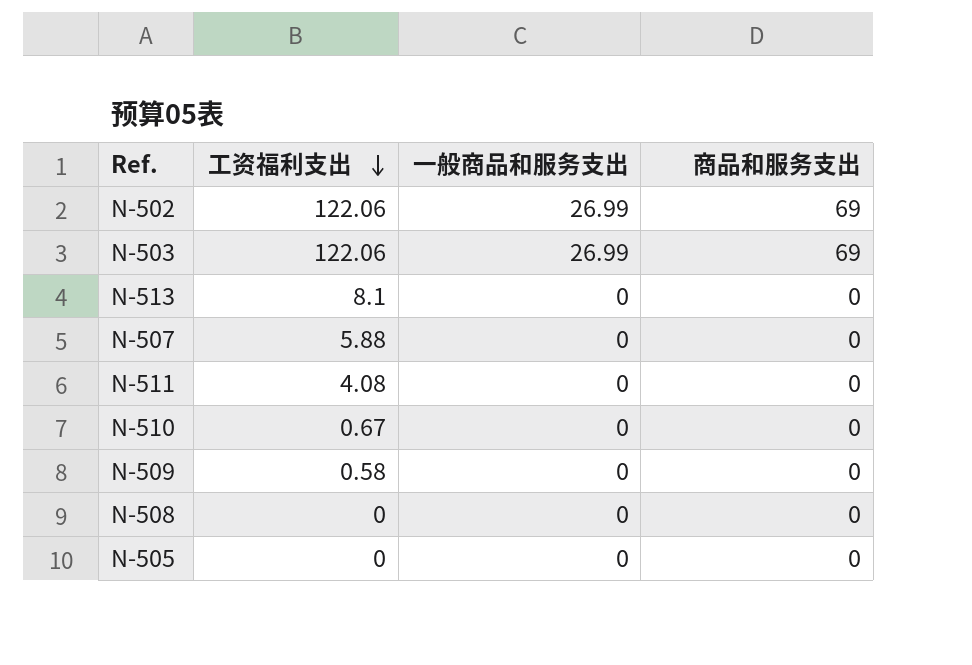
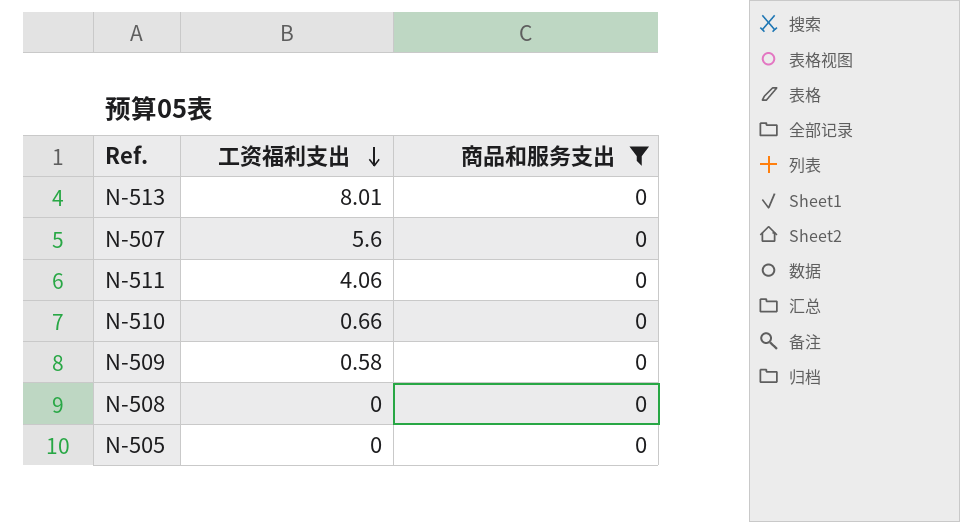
filter: none -> 商品和服务支出 = 0
column 一般商品和服务支出 | position: 3 -> none
N-513 | 工资福利支出: 8.1 -> 8.01
N-507 | 工资福利支出: 5.88 -> 5.6
N-511 | 工资福利支出: 4.08 -> 4.06
N-510 | 工资福利支出: 0.67 -> 0.66

